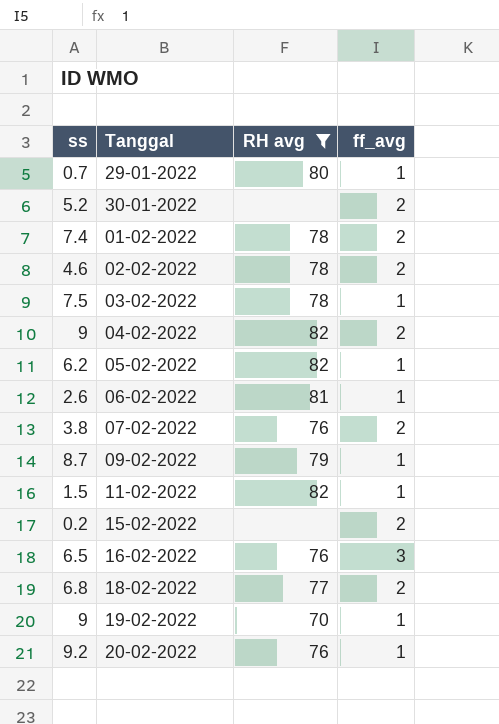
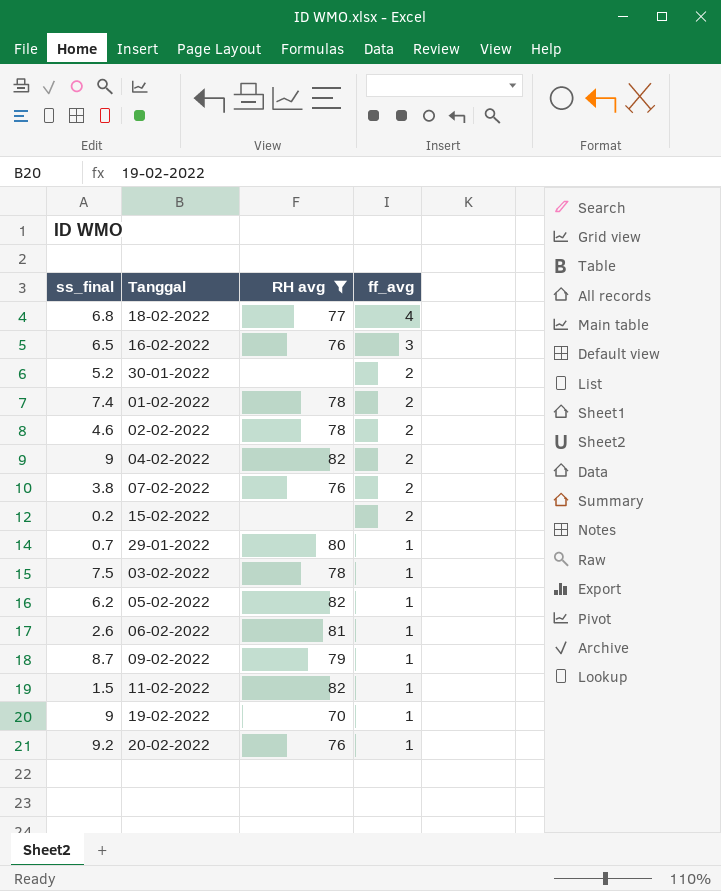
row order: Tanggal ascending -> ff_avg descending
column name: ss -> ss_final
18-02-2022 | ff_avg: 2 -> 4

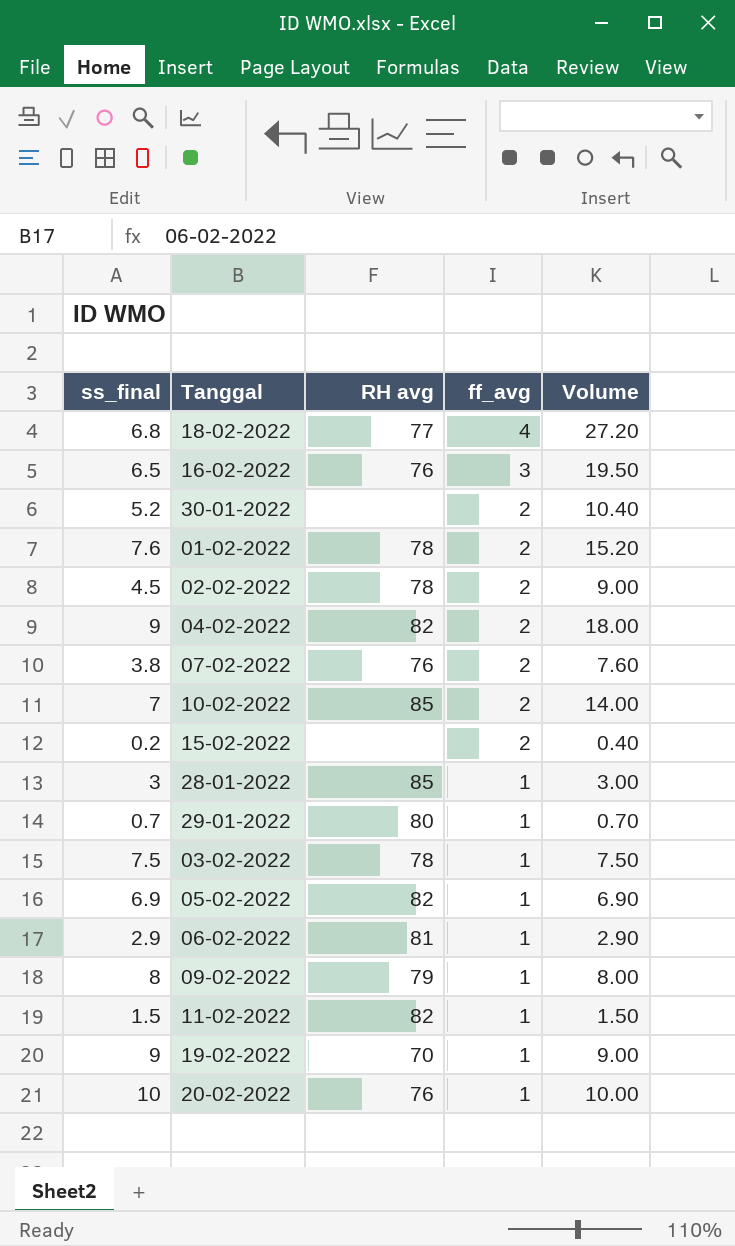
filter: RH avg != 85 -> none
column Volume | formula: none -> [ss_final] * [ff_avg]
01-02-2022 | ss_final: 7.4 -> 7.6
02-02-2022 | ss_final: 4.6 -> 4.5
05-02-2022 | ss_final: 6.2 -> 6.9
06-02-2022 | ss_final: 2.6 -> 2.9
09-02-2022 | ss_final: 8.7 -> 8
20-02-2022 | ss_final: 9.2 -> 10

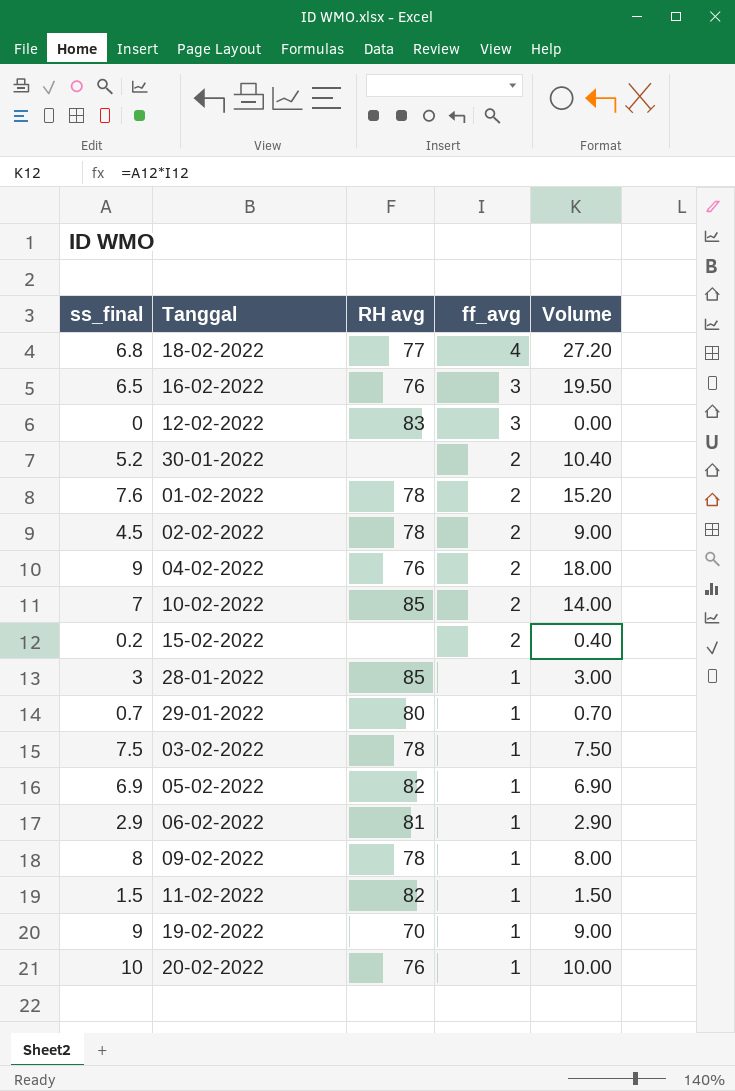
row 07-02-2022: 3.8 | 76 | 2 | 7.60 -> none
row 12-02-2022: none -> 0 | 83 | 3 | 0.00
04-02-2022 | RH avg: 82 -> 76
09-02-2022 | RH avg: 79 -> 78

